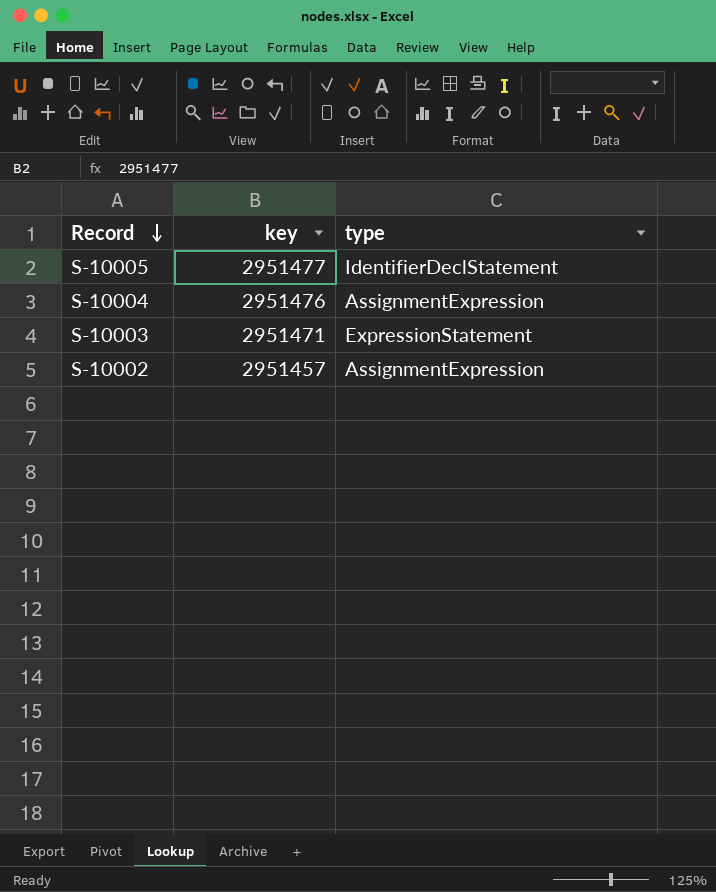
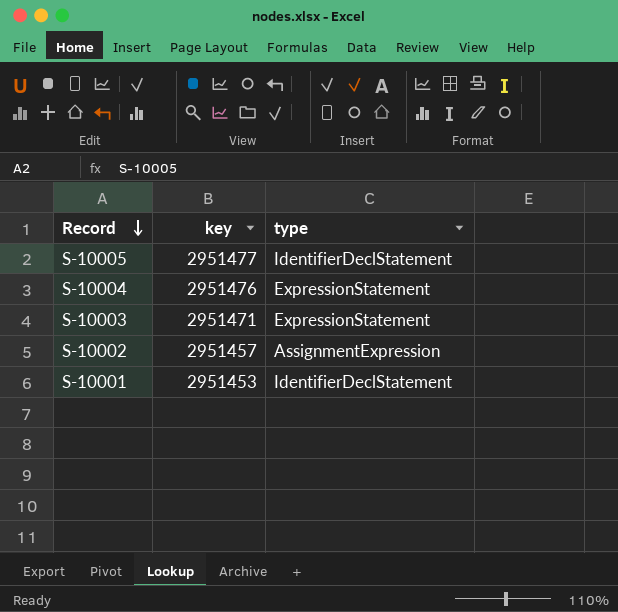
S-10004 | type: AssignmentExpression -> ExpressionStatement
row S-10001: none -> 2951453 | IdentifierDeclStatement

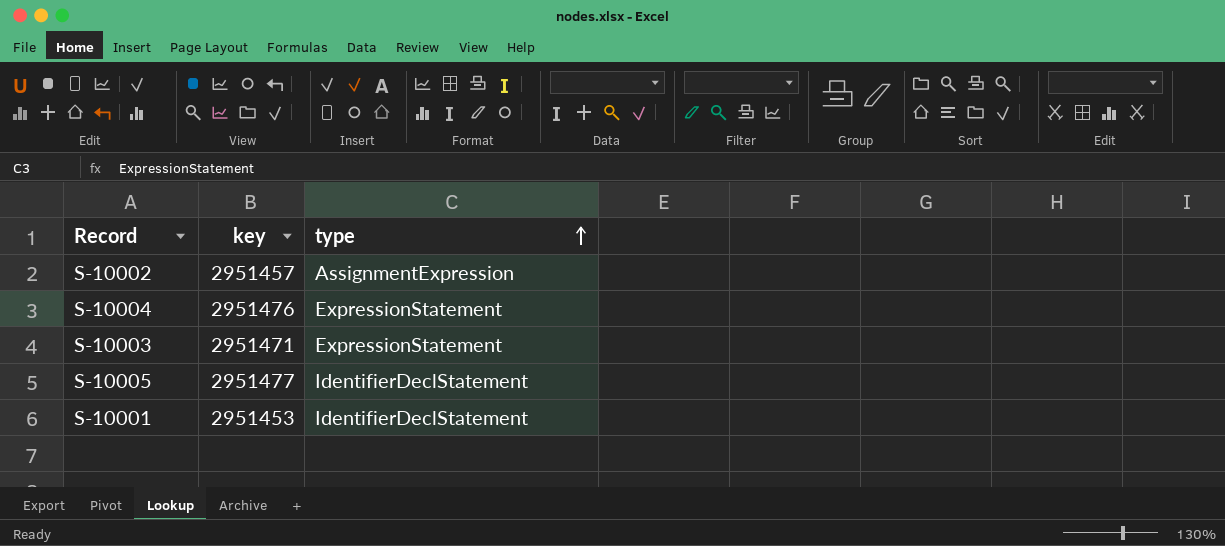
row order: Record descending -> type ascending

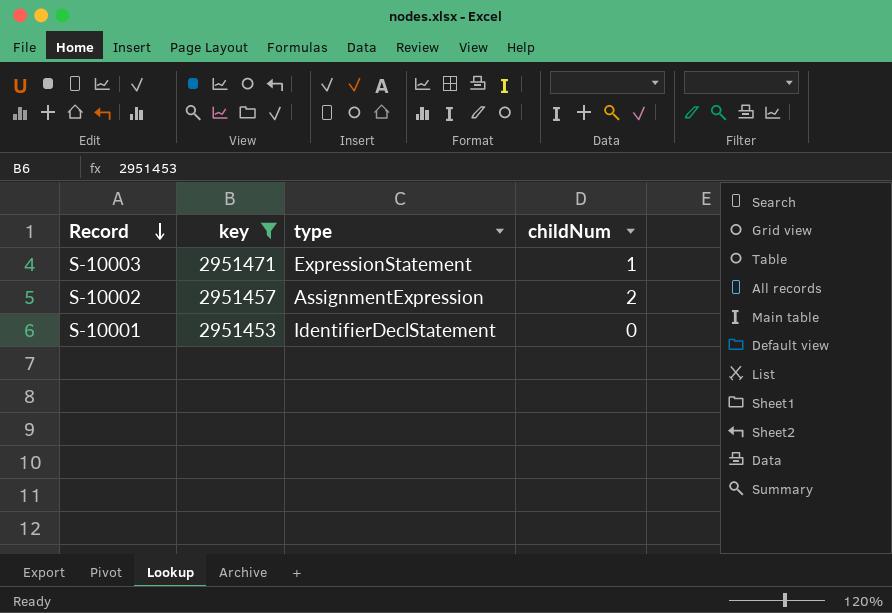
filter: none -> key <= 2951471
row order: type ascending -> Record descending
column childNum | position: none -> 4

